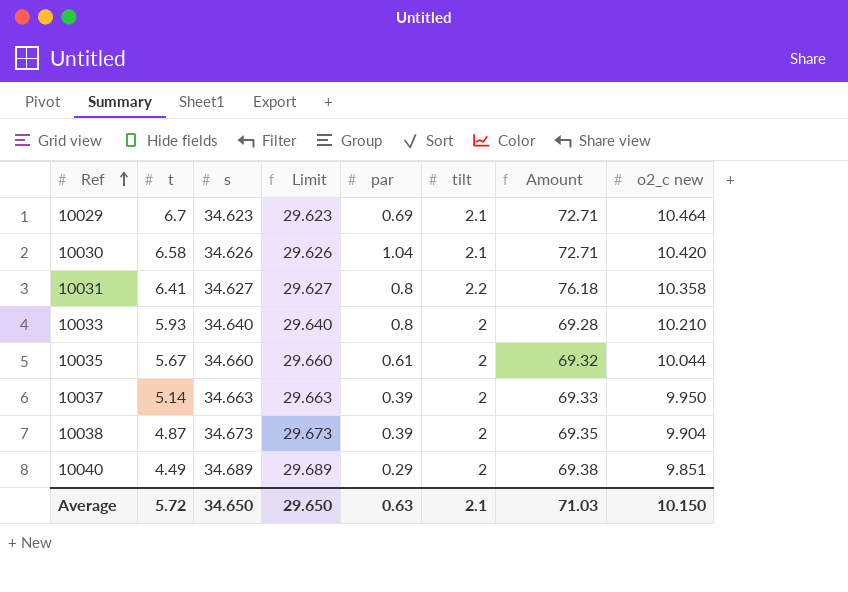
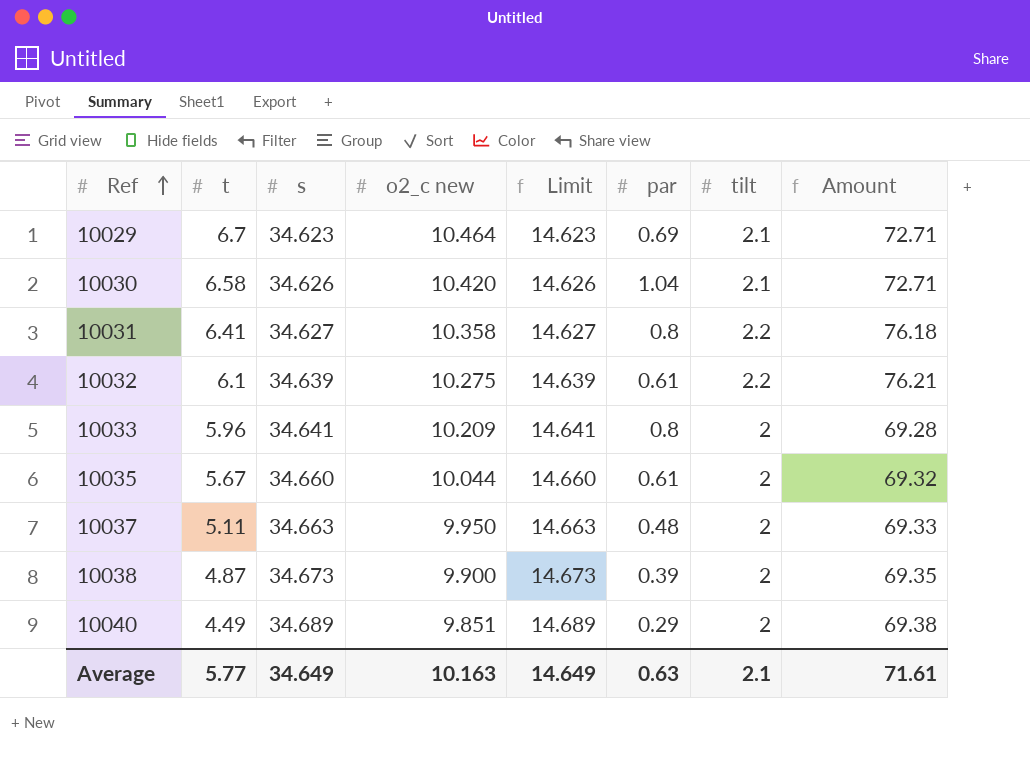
column o2_c new | position: 8 -> 4
column Limit | formula: [s] - 5 -> [s] - 20
row 10032: none -> 6.1 | 34.639 | 10.275 | 14.639 | 0.61 | 2.2 | 76.21
10033 | t: 5.93 -> 5.96
10033 | s: 34.640 -> 34.641
10033 | o2_c new: 10.210 -> 10.209
10037 | t: 5.14 -> 5.11
10037 | par: 0.39 -> 0.48
10038 | o2_c new: 9.904 -> 9.900
Average | t: 5.72 -> 5.77
Average | s: 34.650 -> 34.649
Average | o2_c new: 10.150 -> 10.163
Average | Limit: 29.650 -> 14.649
Average | Amount: 71.03 -> 71.61

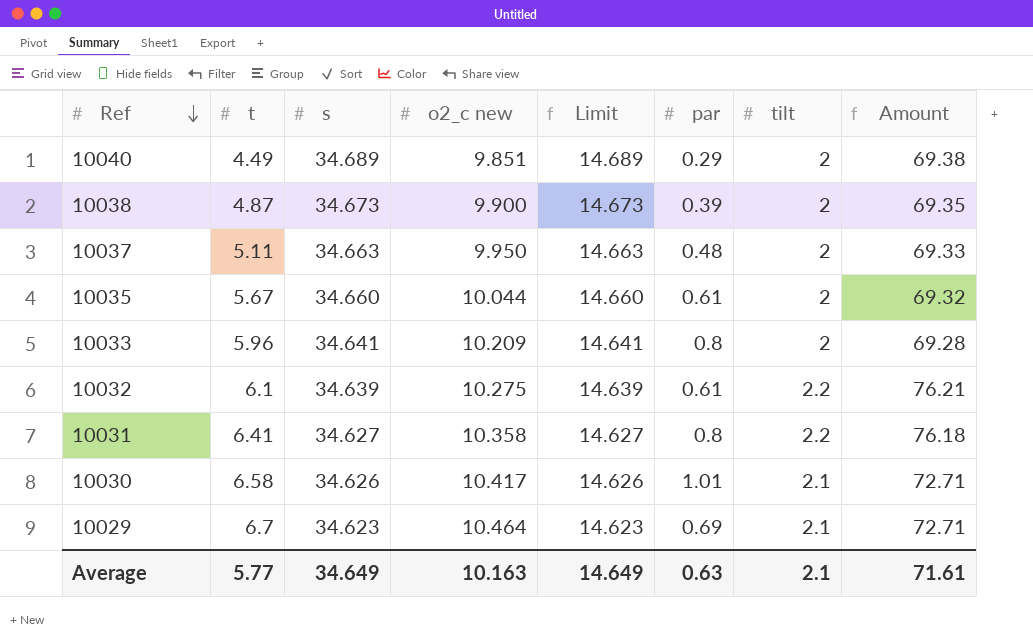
row order: Ref ascending -> Ref descending
10030 | o2_c new: 10.420 -> 10.417
10030 | par: 1.04 -> 1.01

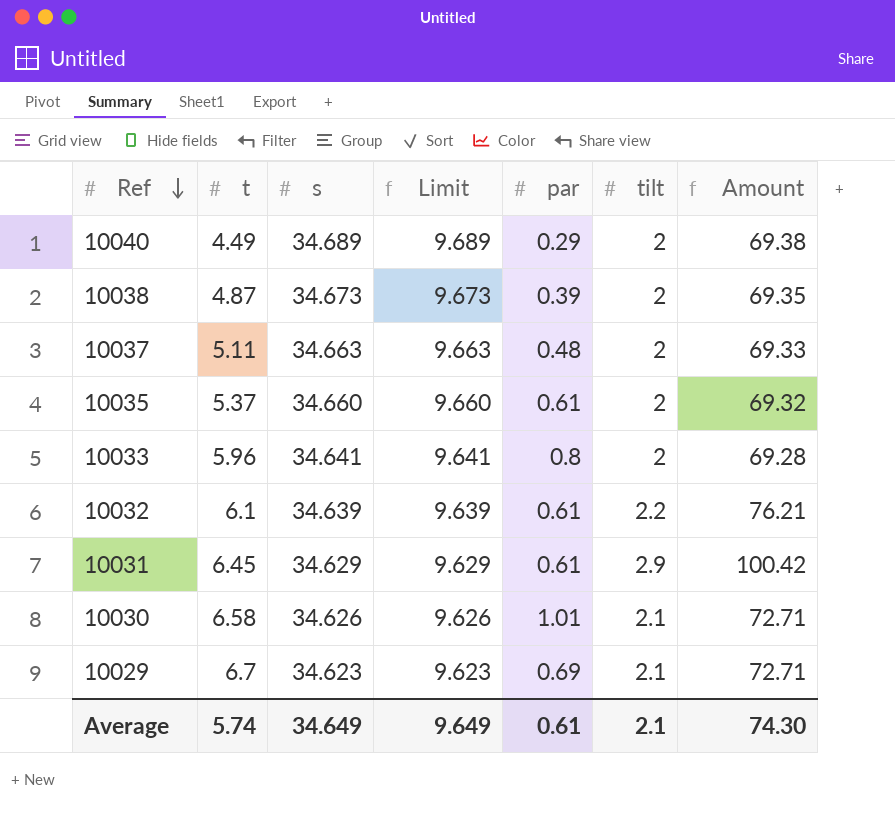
column o2_c new | position: 4 -> none
column Limit | formula: [s] - 20 -> [s] - 25
10035 | t: 5.67 -> 5.37
10031 | t: 6.41 -> 6.45
10031 | s: 34.627 -> 34.629
10031 | par: 0.8 -> 0.61
10031 | tilt: 2.2 -> 2.9
10031 | Amount: 76.18 -> 100.42
Average | t: 5.77 -> 5.74
Average | Limit: 14.649 -> 9.649
Average | par: 0.63 -> 0.61
Average | Amount: 71.61 -> 74.30

